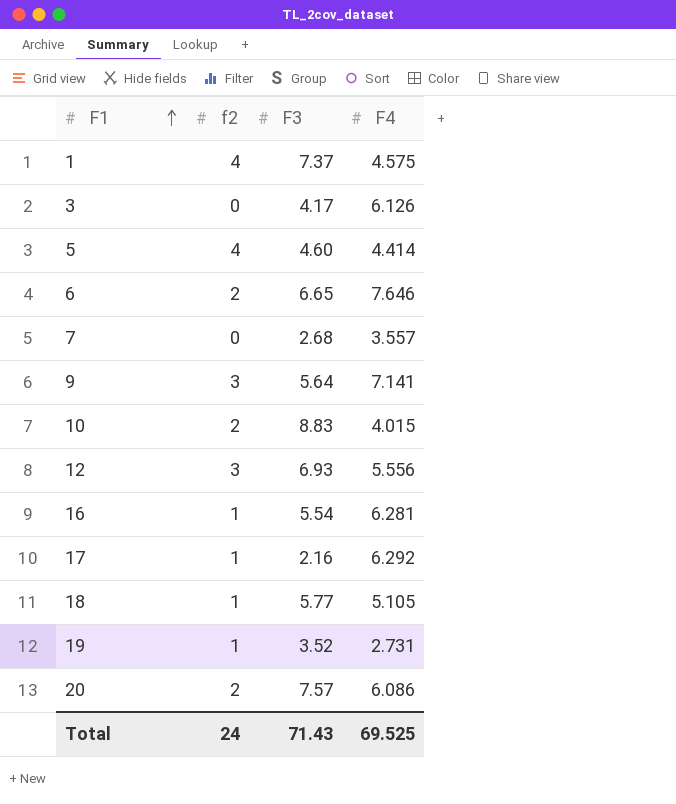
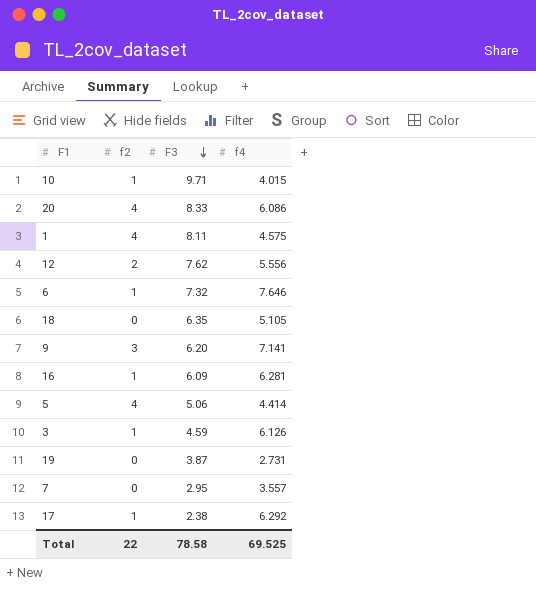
row order: F1 ascending -> F3 descending
column name: F4 -> f4
10 | f2: 2 -> 1
10 | F3: 8.83 -> 9.71
20 | f2: 2 -> 4
20 | F3: 7.57 -> 8.33
1 | F3: 7.37 -> 8.11
12 | f2: 3 -> 2
12 | F3: 6.93 -> 7.62
6 | f2: 2 -> 1
6 | F3: 6.65 -> 7.32
18 | f2: 1 -> 0
18 | F3: 5.77 -> 6.35
9 | F3: 5.64 -> 6.20
16 | F3: 5.54 -> 6.09
5 | F3: 4.60 -> 5.06
3 | f2: 0 -> 1
3 | F3: 4.17 -> 4.59
19 | f2: 1 -> 0
19 | F3: 3.52 -> 3.87
7 | F3: 2.68 -> 2.95
17 | F3: 2.16 -> 2.38
Total | f2: 24 -> 22
Total | F3: 71.43 -> 78.58

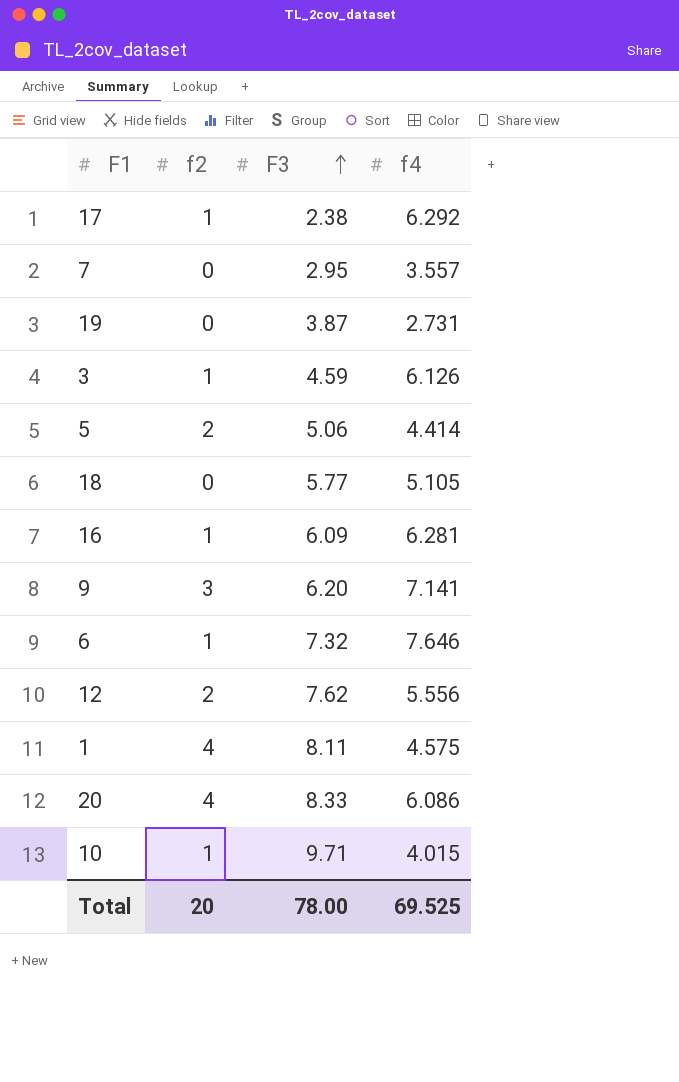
row order: F3 descending -> F3 ascending
5 | f2: 4 -> 2
18 | F3: 6.35 -> 5.77
Total | f2: 22 -> 20
Total | F3: 78.58 -> 78.00

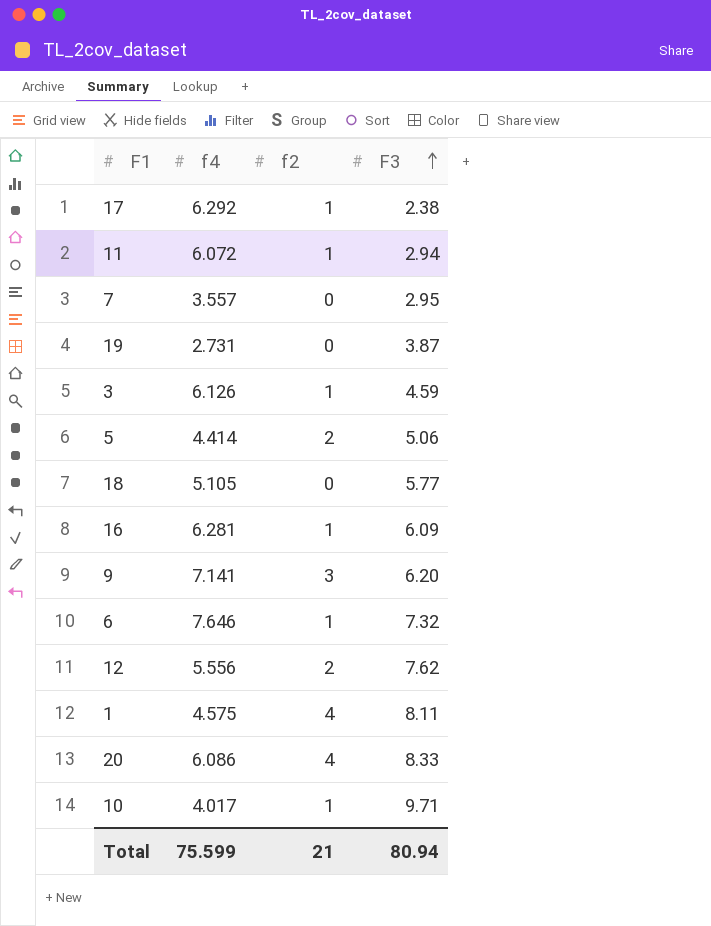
column f4 | position: 4 -> 2
row 11: none -> 6.072 | 1 | 2.94
10 | f4: 4.015 -> 4.017
Total | f4: 69.525 -> 75.599
Total | f2: 20 -> 21
Total | F3: 78.00 -> 80.94

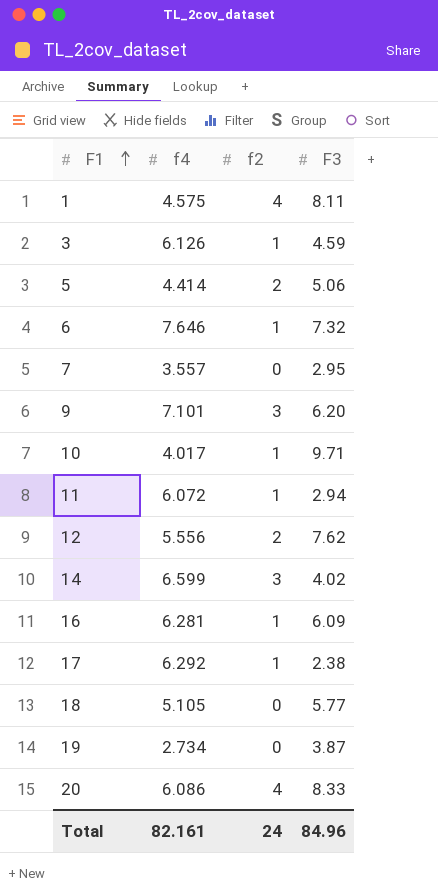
row order: F3 ascending -> F1 ascending
9 | f4: 7.141 -> 7.101
row 14: none -> 6.599 | 3 | 4.02
19 | f4: 2.731 -> 2.734
Total | f4: 75.599 -> 82.161
Total | f2: 21 -> 24
Total | F3: 80.94 -> 84.96

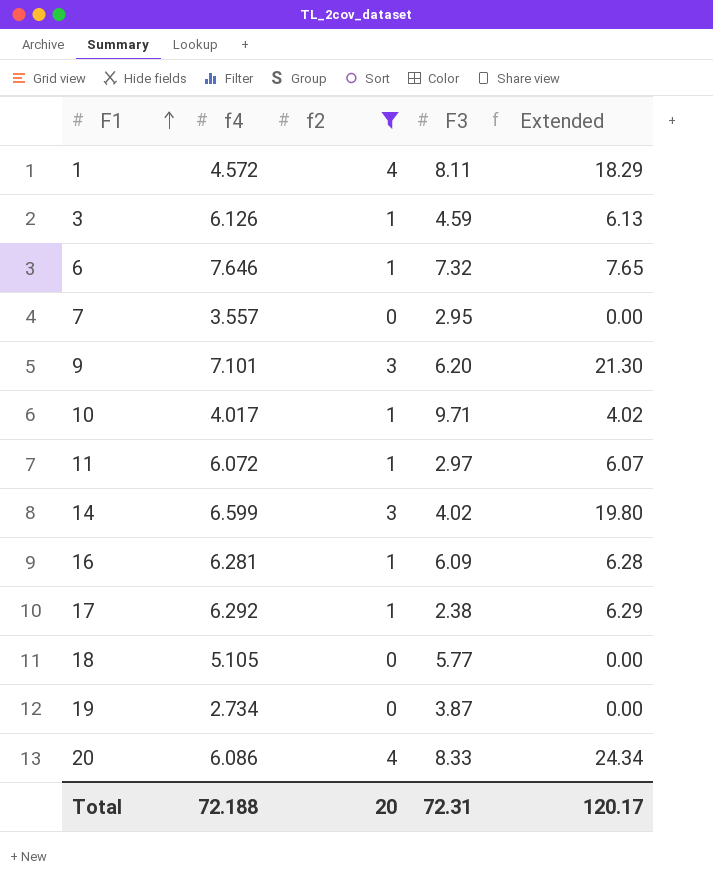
filter: none -> f2 != 2
column Extended | formula: none -> [f4] * [f2]
1 | f4: 4.575 -> 4.572
11 | F3: 2.94 -> 2.97
Total | f4: 82.161 -> 72.188
Total | f2: 24 -> 20
Total | F3: 84.96 -> 72.31

